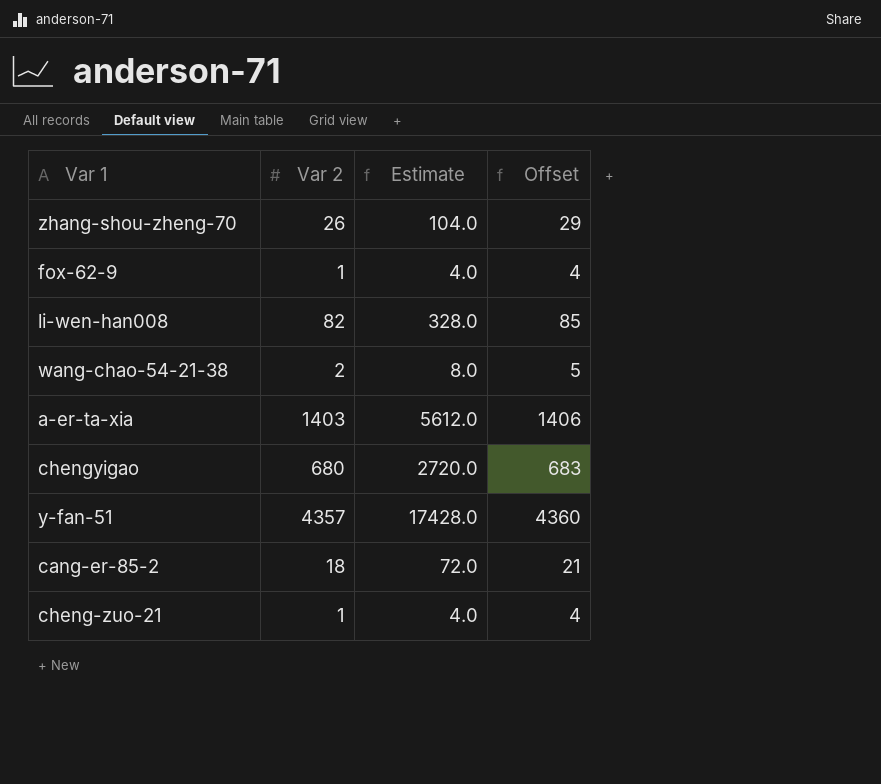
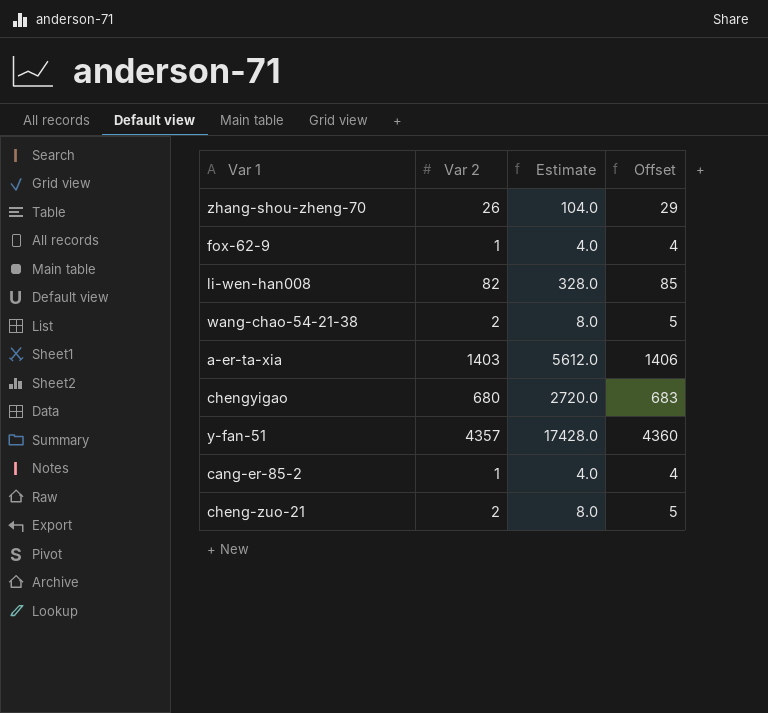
cang-er-85-2 | Var 2: 18 -> 1
cang-er-85-2 | Estimate: 72.0 -> 4.0
cang-er-85-2 | Offset: 21 -> 4
cheng-zuo-21 | Var 2: 1 -> 2
cheng-zuo-21 | Estimate: 4.0 -> 8.0
cheng-zuo-21 | Offset: 4 -> 5

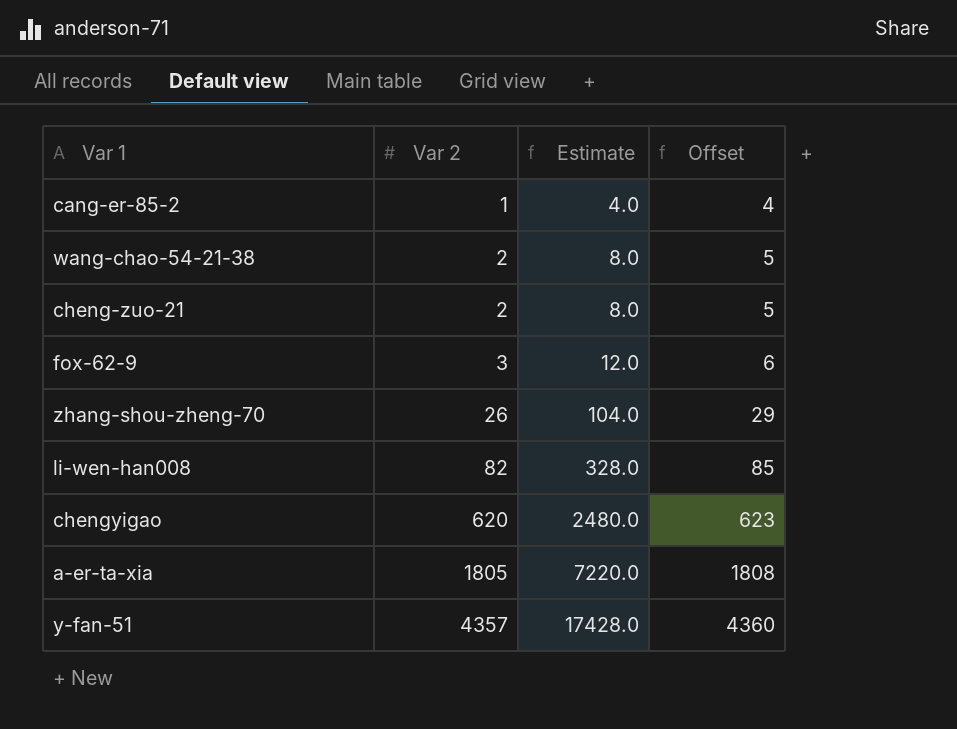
row order: none -> Var 2 ascending
fox-62-9 | Var 2: 1 -> 3
fox-62-9 | Estimate: 4.0 -> 12.0
fox-62-9 | Offset: 4 -> 6
chengyigao | Var 2: 680 -> 620
chengyigao | Estimate: 2720.0 -> 2480.0
chengyigao | Offset: 683 -> 623
a-er-ta-xia | Var 2: 1403 -> 1805
a-er-ta-xia | Estimate: 5612.0 -> 7220.0
a-er-ta-xia | Offset: 1406 -> 1808

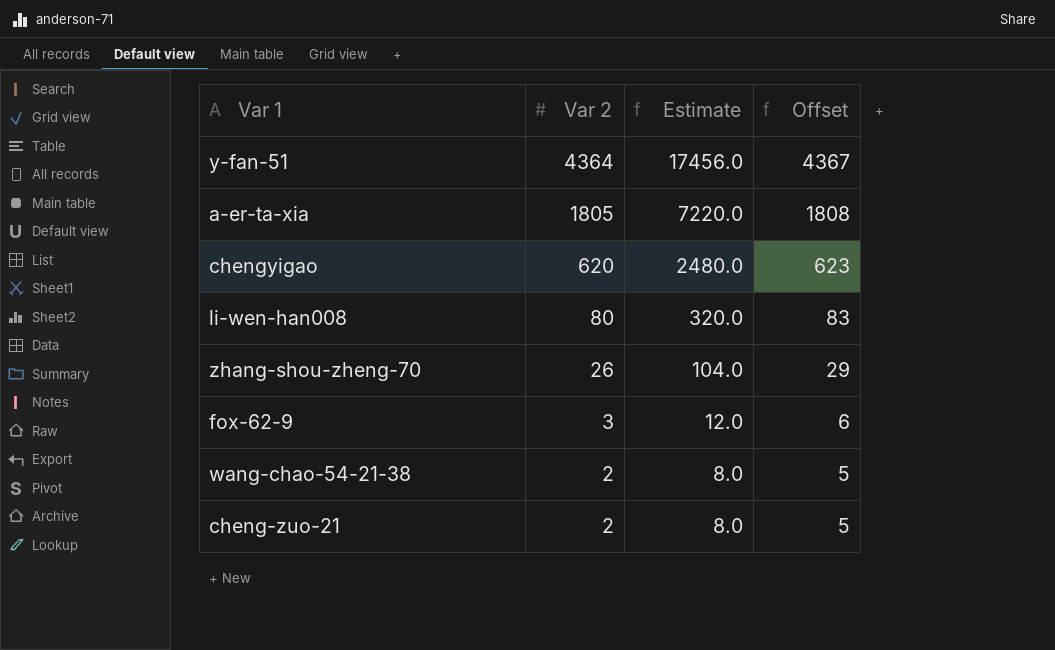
row order: Var 2 ascending -> Var 2 descending
row cang-er-85-2: 1 | 4.0 | 4 -> none
y-fan-51 | Var 2: 4357 -> 4364
y-fan-51 | Estimate: 17428.0 -> 17456.0
y-fan-51 | Offset: 4360 -> 4367
li-wen-han008 | Var 2: 82 -> 80
li-wen-han008 | Estimate: 328.0 -> 320.0
li-wen-han008 | Offset: 85 -> 83

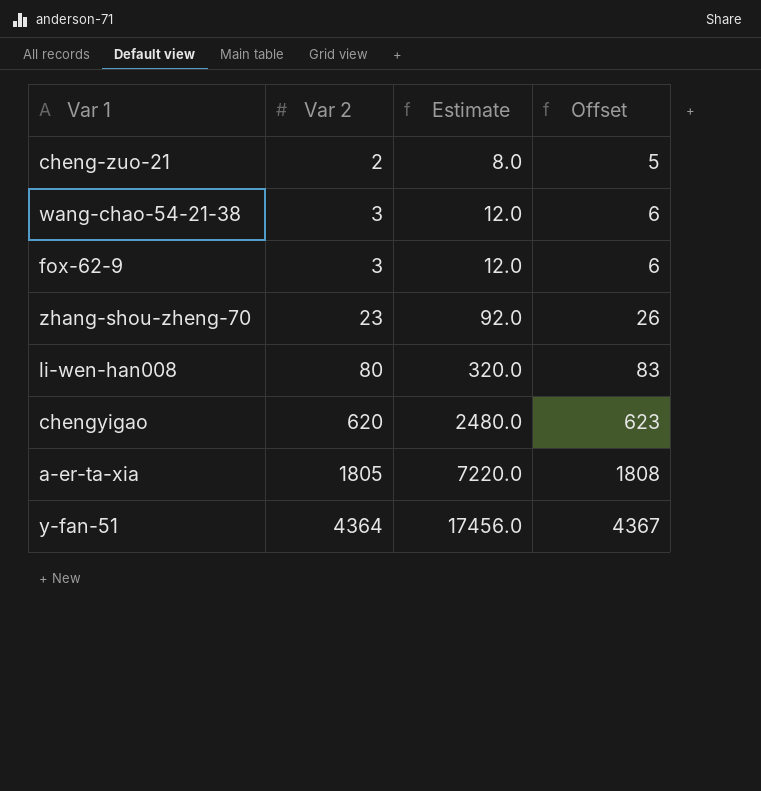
row order: Var 2 descending -> Var 2 ascending
wang-chao-54-21-38 | Var 2: 2 -> 3
wang-chao-54-21-38 | Estimate: 8.0 -> 12.0
wang-chao-54-21-38 | Offset: 5 -> 6
zhang-shou-zheng-70 | Var 2: 26 -> 23
zhang-shou-zheng-70 | Estimate: 104.0 -> 92.0
zhang-shou-zheng-70 | Offset: 29 -> 26

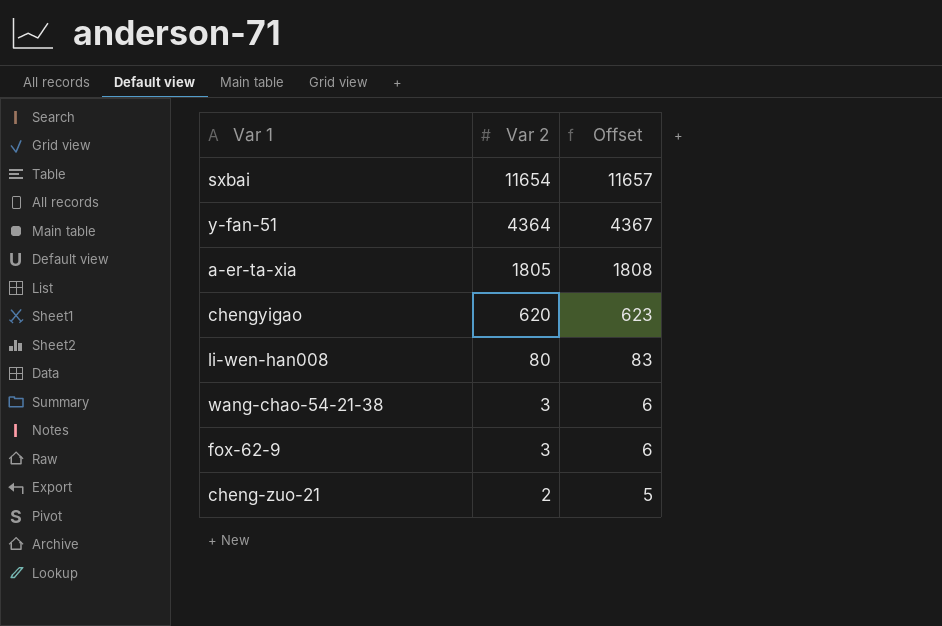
row order: Var 2 ascending -> Var 2 descending
column Estimate | formula: [Var 2] * 4 -> none
row zhang-shou-zheng-70: 23 | 92.0 | 26 -> none
row sxbai: none -> 11654 | 11657

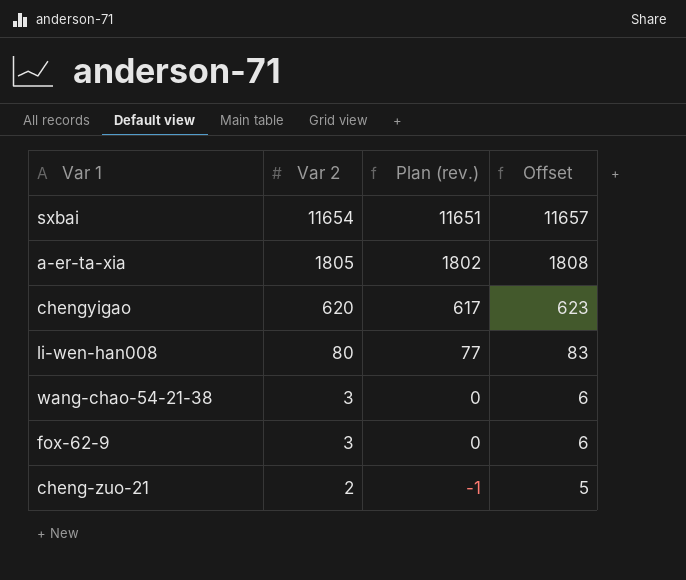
column Plan (rev.) | formula: none -> [Var 2] - 3
row y-fan-51: 4364 | 4367 -> none

